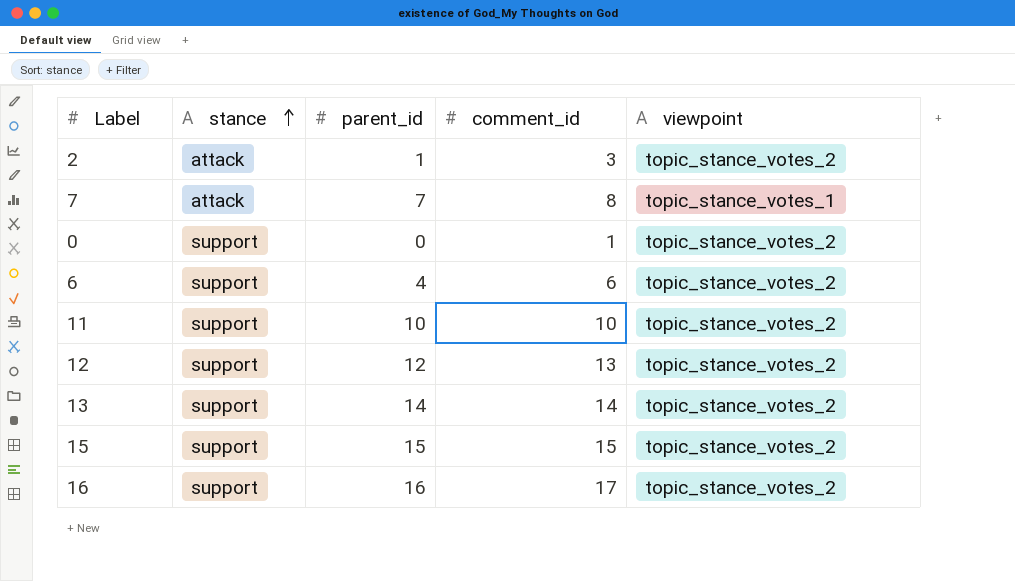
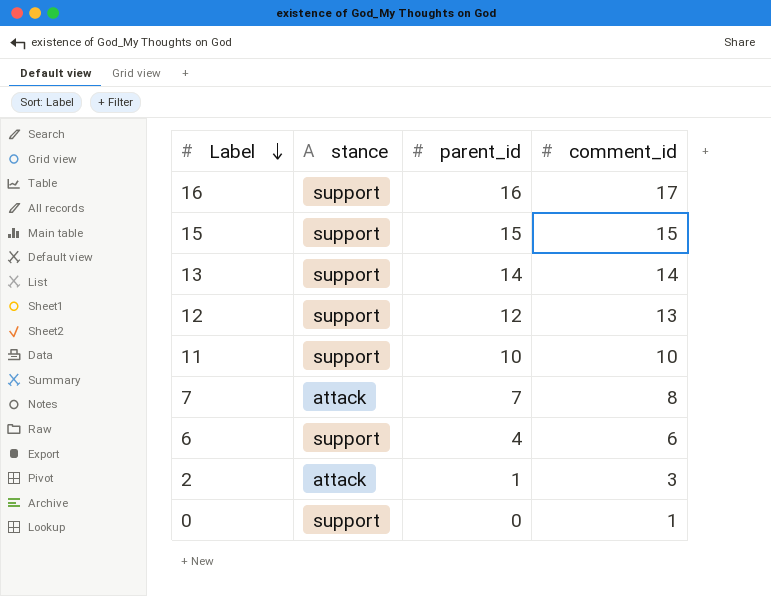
row order: stance ascending -> Label descending
column viewpoint | position: 5 -> none

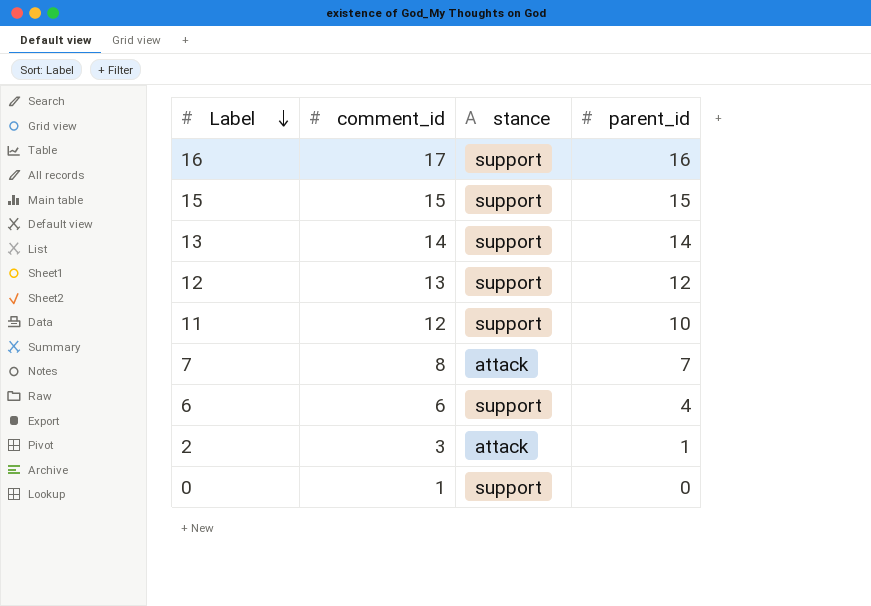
column comment_id | position: 4 -> 2
11 | comment_id: 10 -> 12

